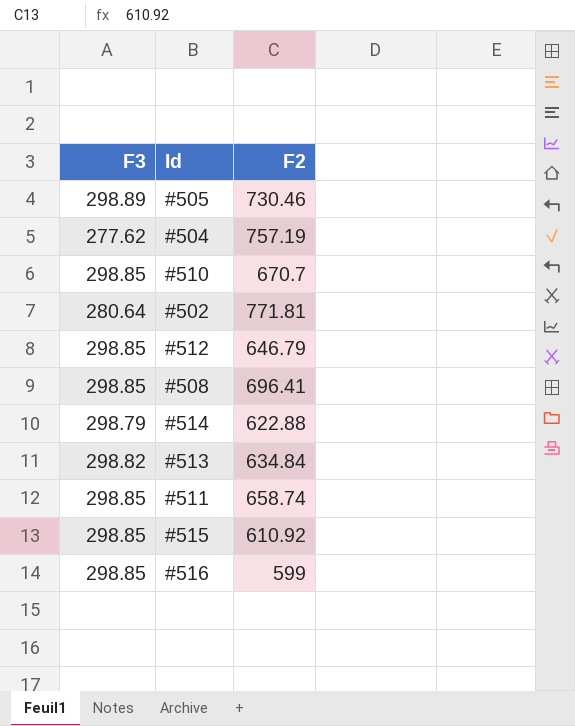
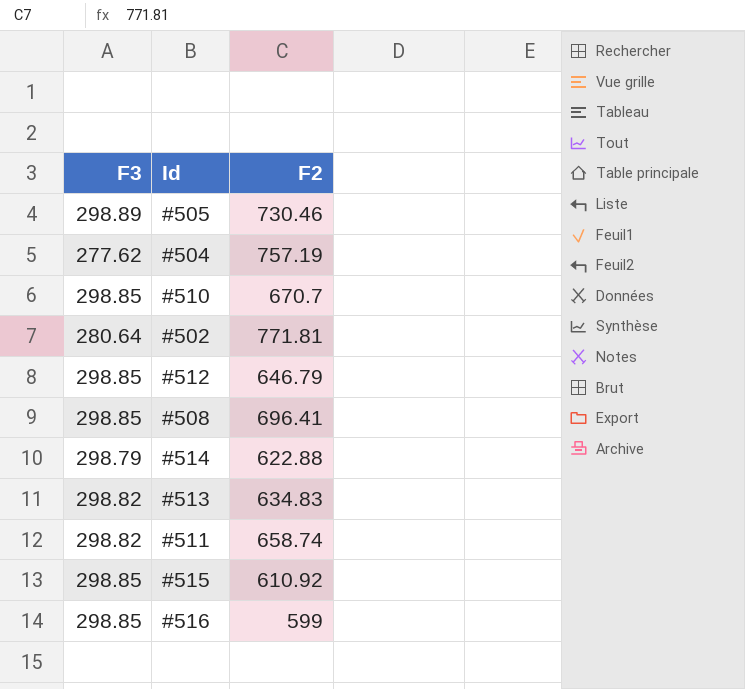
#513 | F2: 634.84 -> 634.83
#511 | F3: 298.85 -> 298.82

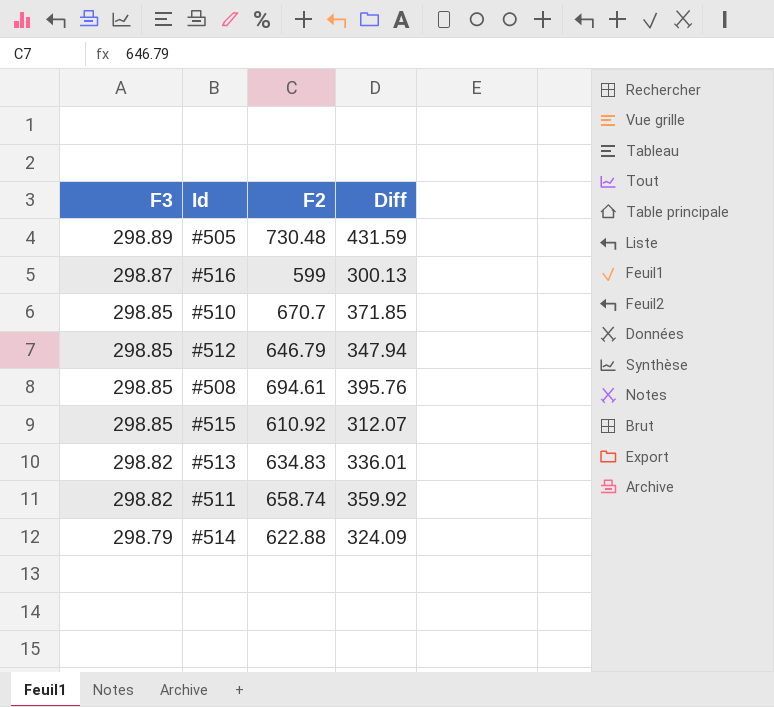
row order: none -> F3 descending
column Diff | formula: none -> [F2] - [F3]
row #504: 277.62 | 757.19 -> none
row #502: 280.64 | 771.81 -> none
#505 | F2: 730.46 -> 730.48
#516 | F3: 298.85 -> 298.87
#508 | F2: 696.41 -> 694.61

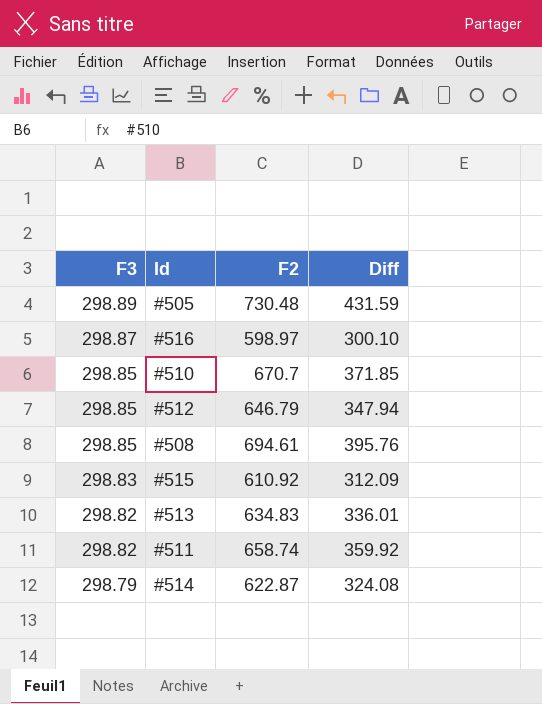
#516 | F2: 599 -> 598.97
#516 | Diff: 300.13 -> 300.10
#515 | F3: 298.85 -> 298.83
#515 | Diff: 312.07 -> 312.09
#514 | F2: 622.88 -> 622.87
#514 | Diff: 324.09 -> 324.08

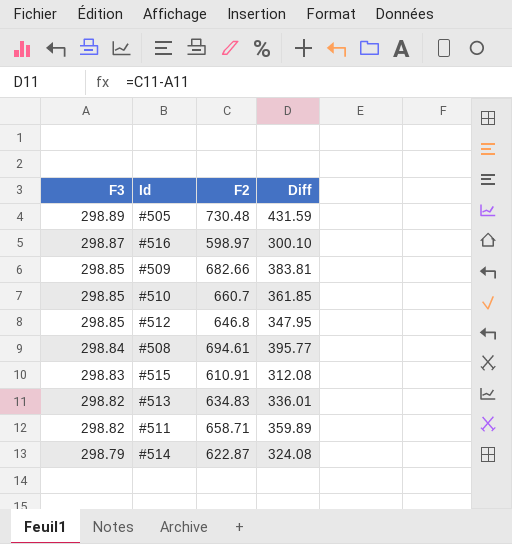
row #509: none -> 298.85 | 682.66 | 383.81
#510 | F2: 670.7 -> 660.7
#510 | Diff: 371.85 -> 361.85
#512 | F2: 646.79 -> 646.8
#512 | Diff: 347.94 -> 347.95
#508 | F3: 298.85 -> 298.84
#508 | Diff: 395.76 -> 395.77
#515 | F2: 610.92 -> 610.91
#515 | Diff: 312.09 -> 312.08
#511 | F2: 658.74 -> 658.71
#511 | Diff: 359.92 -> 359.89

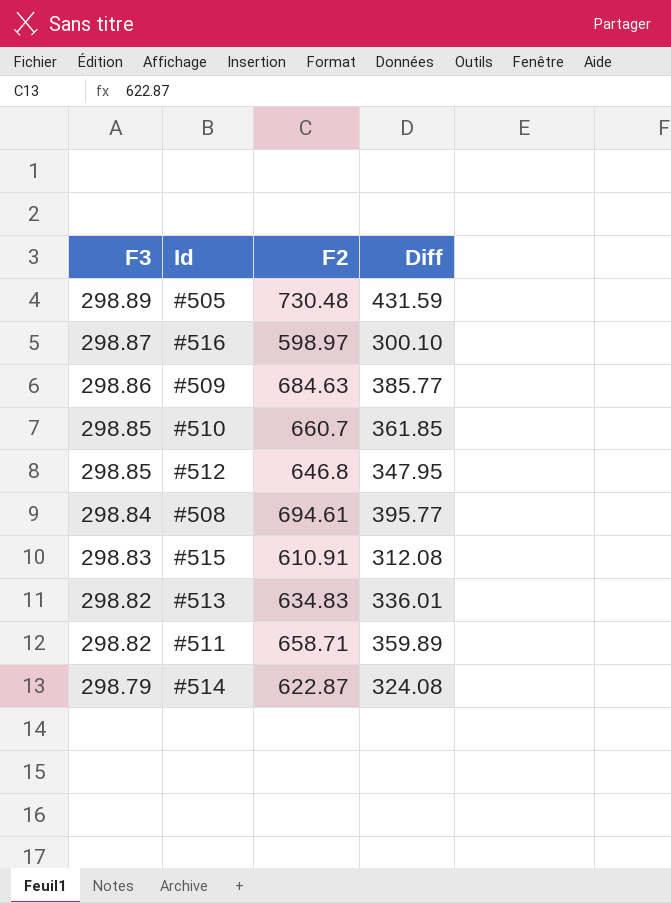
#509 | F3: 298.85 -> 298.86
#509 | F2: 682.66 -> 684.63
#509 | Diff: 383.81 -> 385.77

